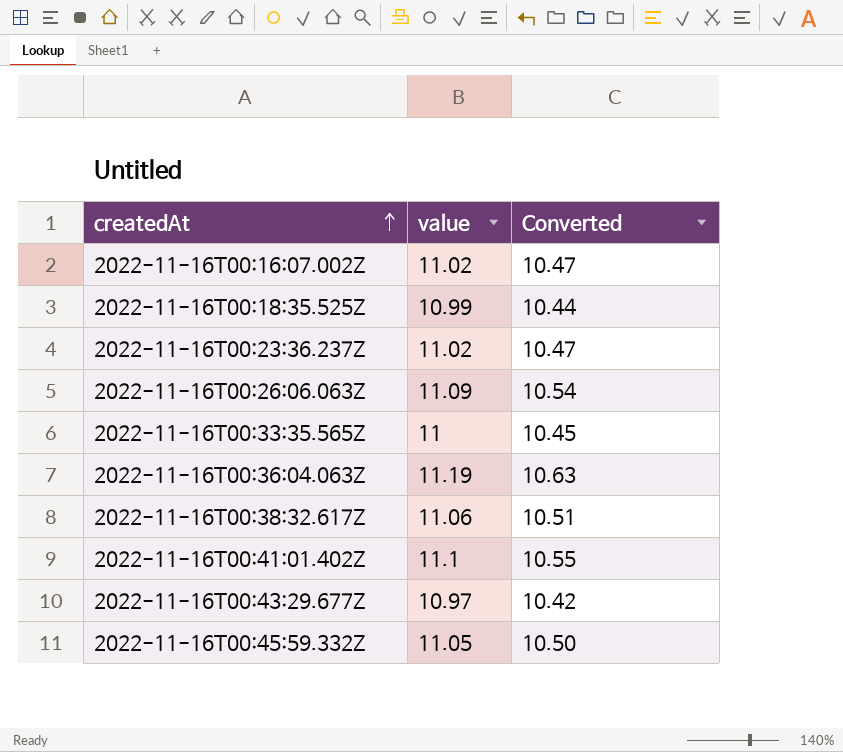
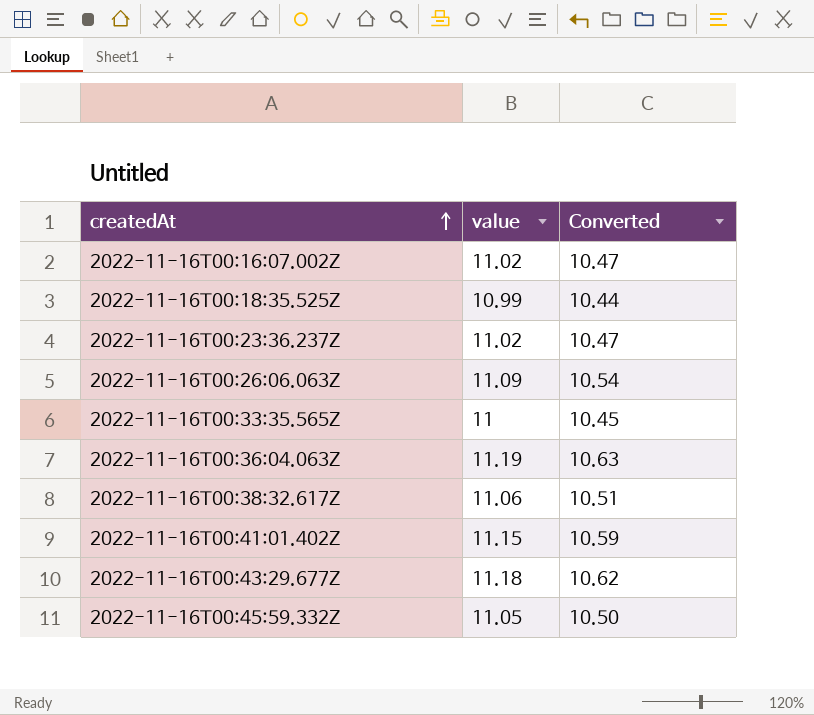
2022-11-16T00:41:01.402Z | value: 11.1 -> 11.15
2022-11-16T00:41:01.402Z | Converted: 10.55 -> 10.59
2022-11-16T00:43:29.677Z | value: 10.97 -> 11.18
2022-11-16T00:43:29.677Z | Converted: 10.42 -> 10.62

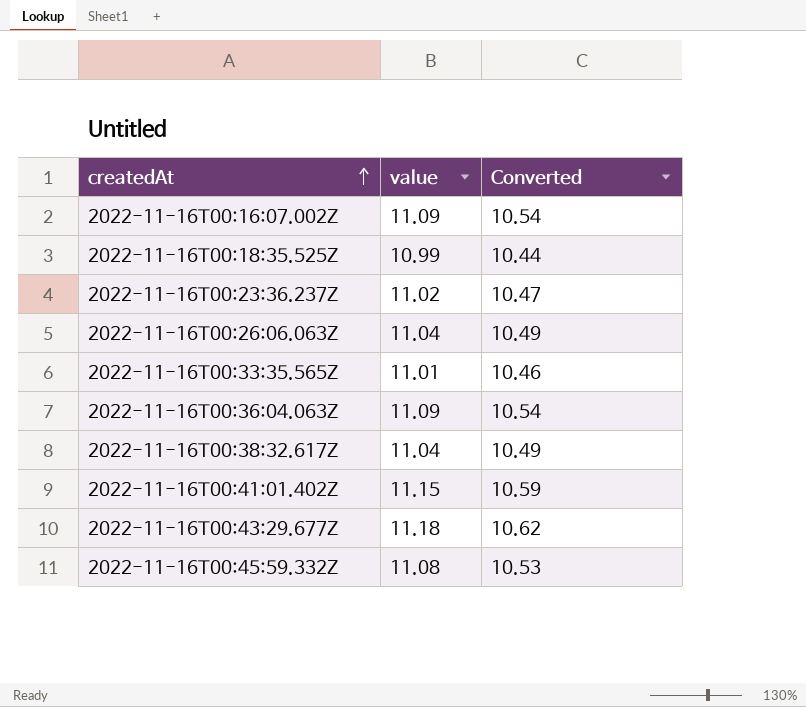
2022-11-16T00:16:07.002Z | value: 11.02 -> 11.09
2022-11-16T00:16:07.002Z | Converted: 10.47 -> 10.54
2022-11-16T00:26:06.063Z | value: 11.09 -> 11.04
2022-11-16T00:26:06.063Z | Converted: 10.54 -> 10.49
2022-11-16T00:33:35.565Z | value: 11 -> 11.01
2022-11-16T00:33:35.565Z | Converted: 10.45 -> 10.46
2022-11-16T00:36:04.063Z | value: 11.19 -> 11.09
2022-11-16T00:36:04.063Z | Converted: 10.63 -> 10.54
2022-11-16T00:38:32.617Z | value: 11.06 -> 11.04
2022-11-16T00:38:32.617Z | Converted: 10.51 -> 10.49
2022-11-16T00:45:59.332Z | value: 11.05 -> 11.08
2022-11-16T00:45:59.332Z | Converted: 10.50 -> 10.53

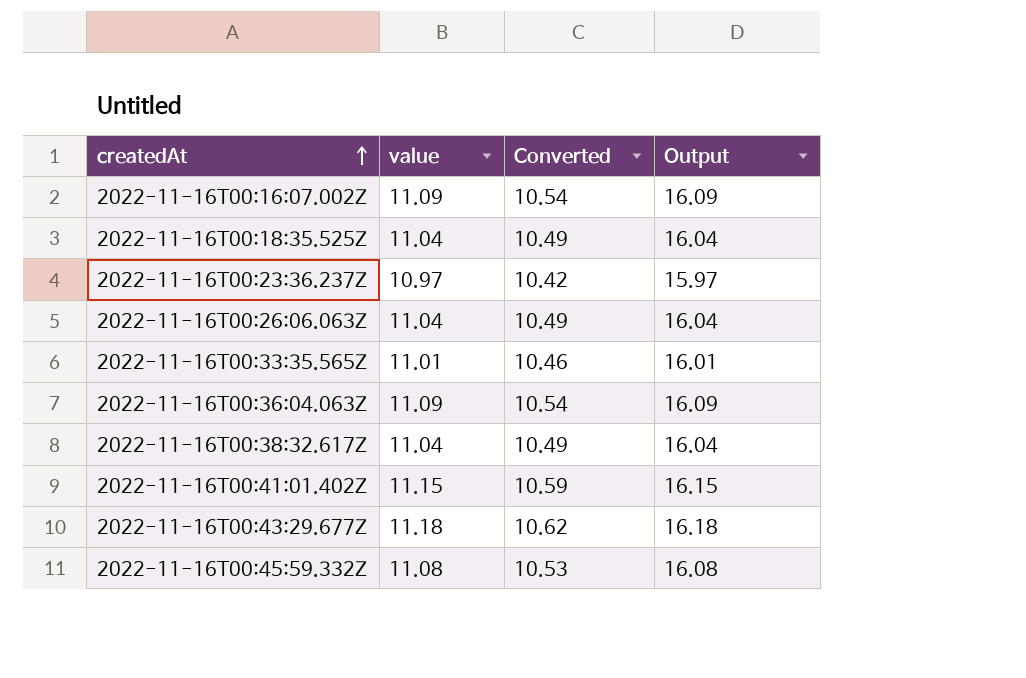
column Output | formula: none -> [value] + 5
2022-11-16T00:18:35.525Z | value: 10.99 -> 11.04
2022-11-16T00:18:35.525Z | Converted: 10.44 -> 10.49
2022-11-16T00:23:36.237Z | value: 11.02 -> 10.97
2022-11-16T00:23:36.237Z | Converted: 10.47 -> 10.42

